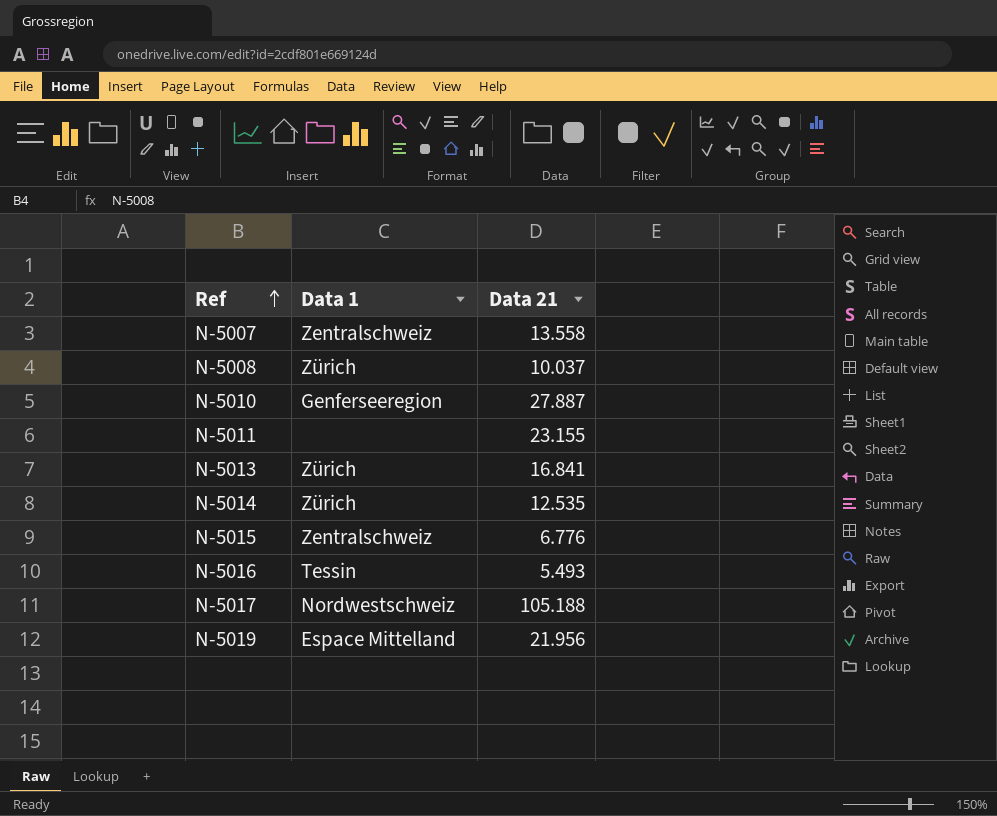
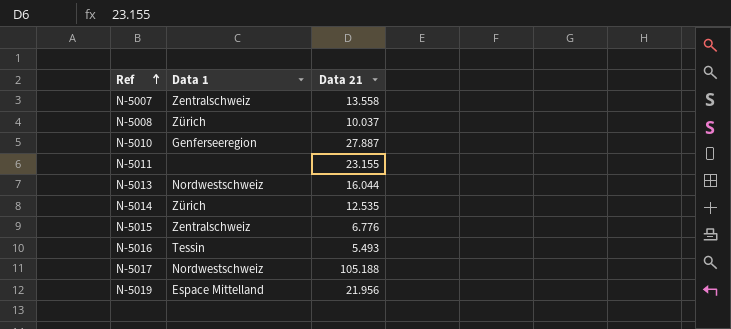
N-5013 | Data 1: Zürich -> Nordwestschweiz
N-5013 | Data 21: 16.841 -> 16.044

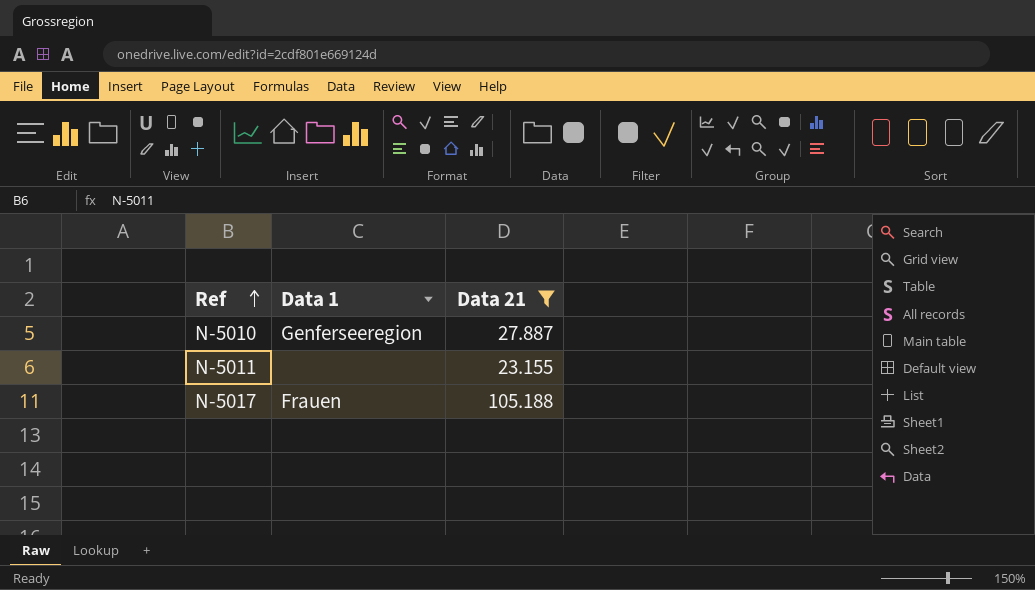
filter: none -> Data 21 >= 23.155
N-5017 | Data 1: Nordwestschweiz -> Frauen

